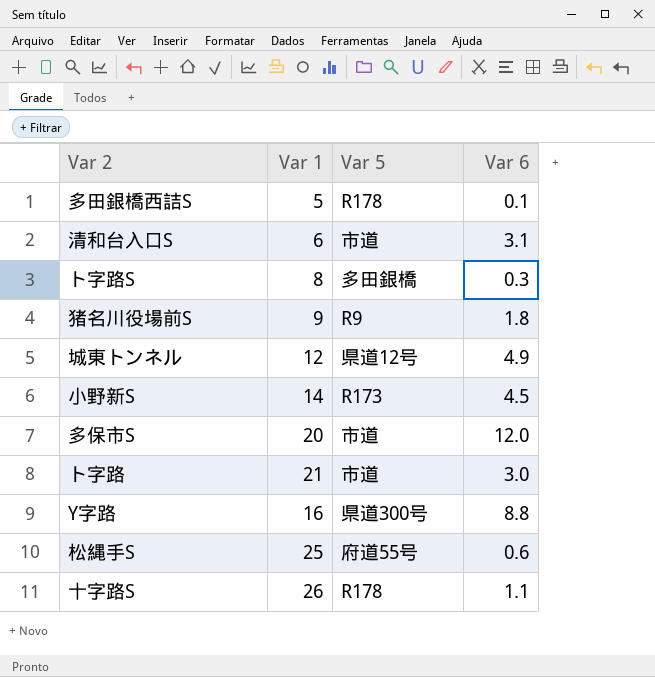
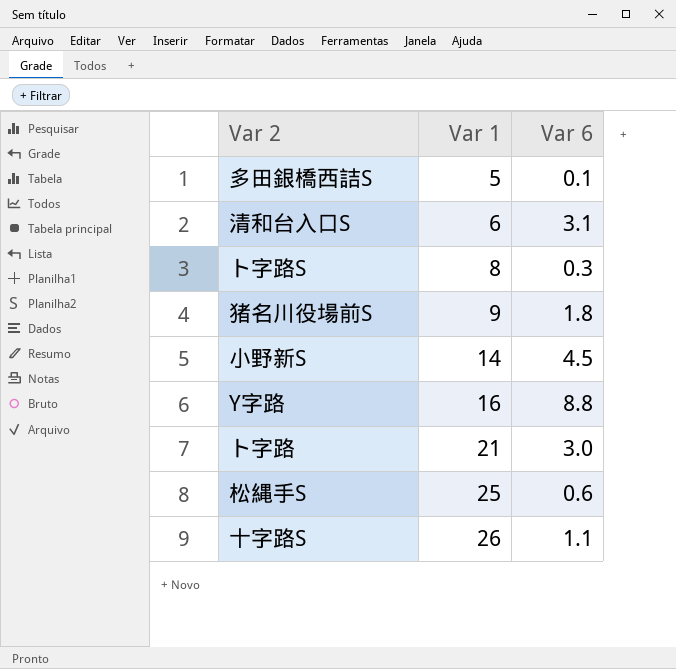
row order: none -> Var 1 ascending
column Var 5 | position: 3 -> none
row 城東トンネル: 12 | 県道12号 | 4.9 -> none
row 多保市S: 20 | 市道 | 12.0 -> none

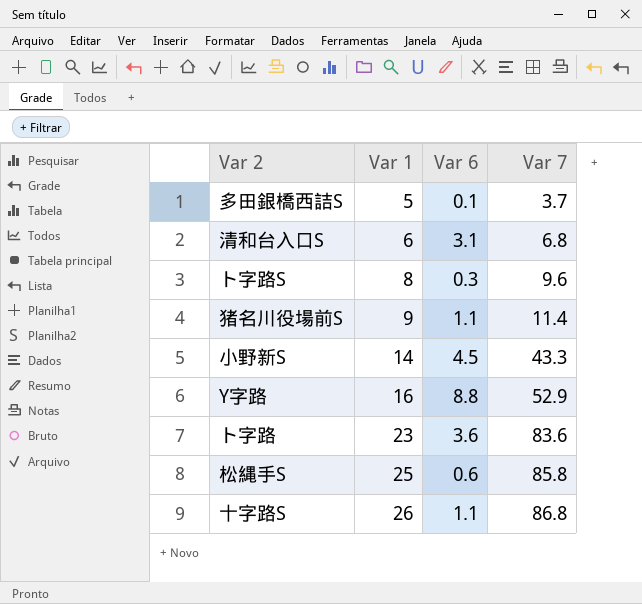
column Var 7 | position: none -> 4
猪名川役場前S | Var 6: 1.8 -> 1.1
ト字路 | Var 1: 21 -> 23
ト字路 | Var 6: 3.0 -> 3.6

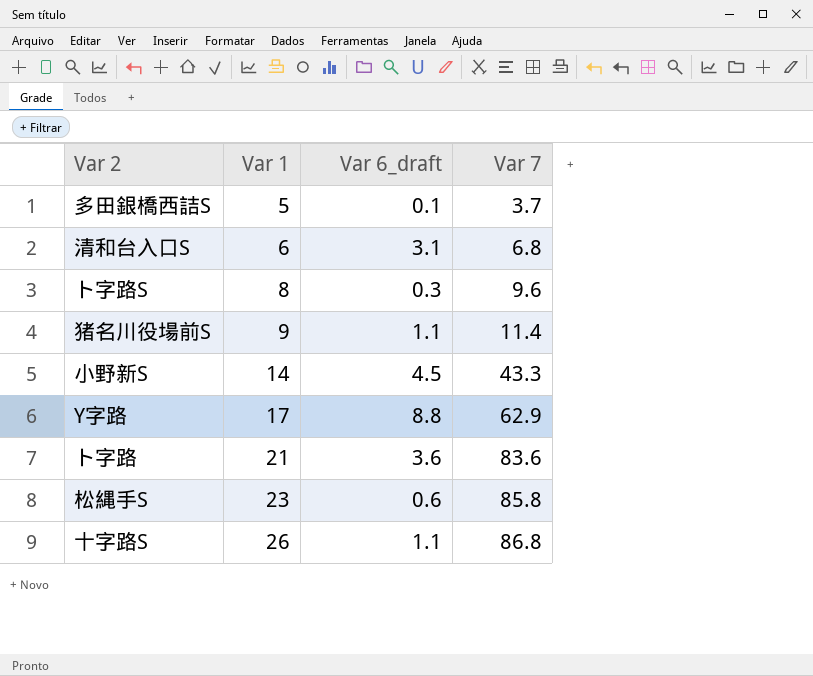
column name: Var 6 -> Var 6_draft
Y字路 | Var 1: 16 -> 17
Y字路 | Var 7: 52.9 -> 62.9
ト字路 | Var 1: 23 -> 21
松縄手S | Var 1: 25 -> 23

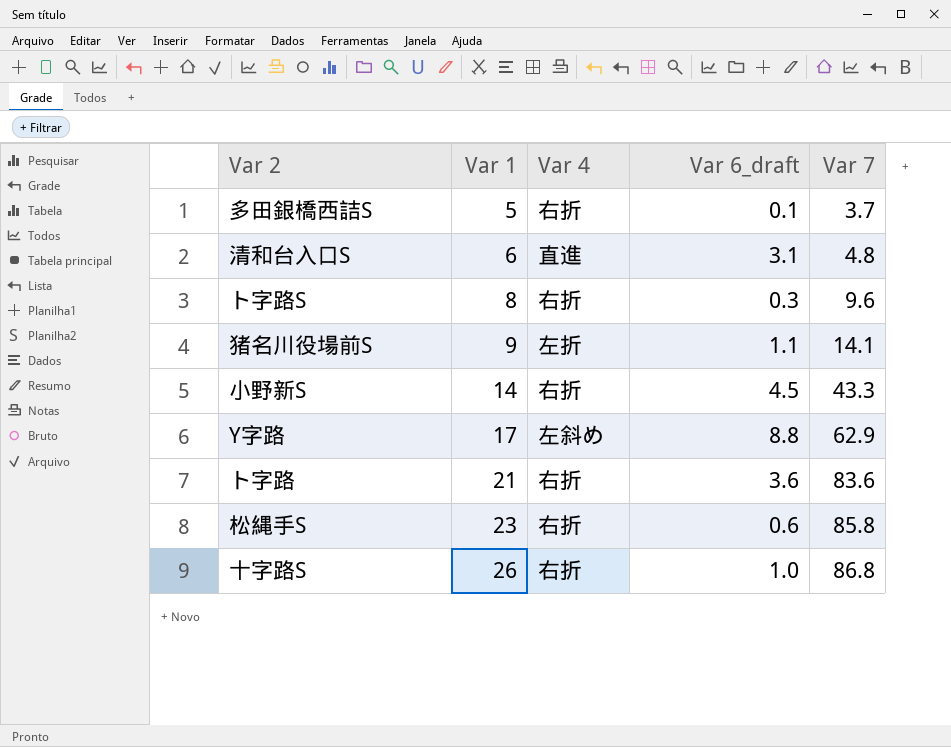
column Var 4 | position: none -> 3
清和台入口S | Var 7: 6.8 -> 4.8
猪名川役場前S | Var 7: 11.4 -> 14.1
十字路S | Var 6_draft: 1.1 -> 1.0

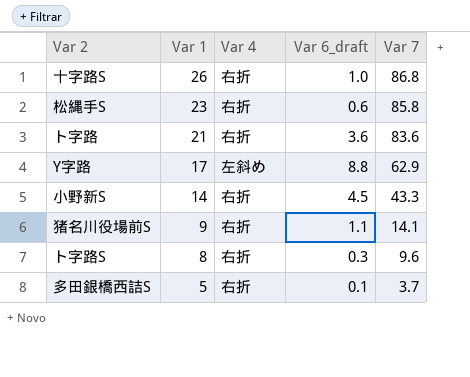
row order: Var 1 ascending -> Var 1 descending
row 清和台入口S: 6 | 直進 | 3.1 | 4.8 -> none
猪名川役場前S | Var 4: 左折 -> 右折

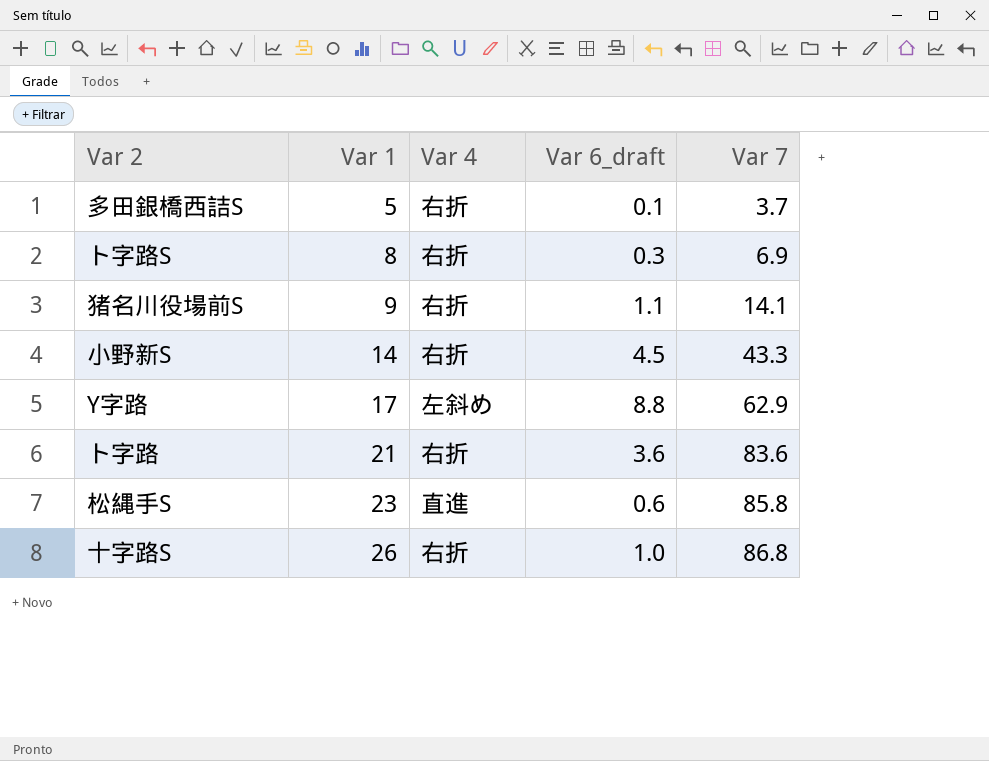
row order: Var 1 descending -> Var 1 ascending
ト字路S | Var 7: 9.6 -> 6.9
松縄手S | Var 4: 右折 -> 直進

